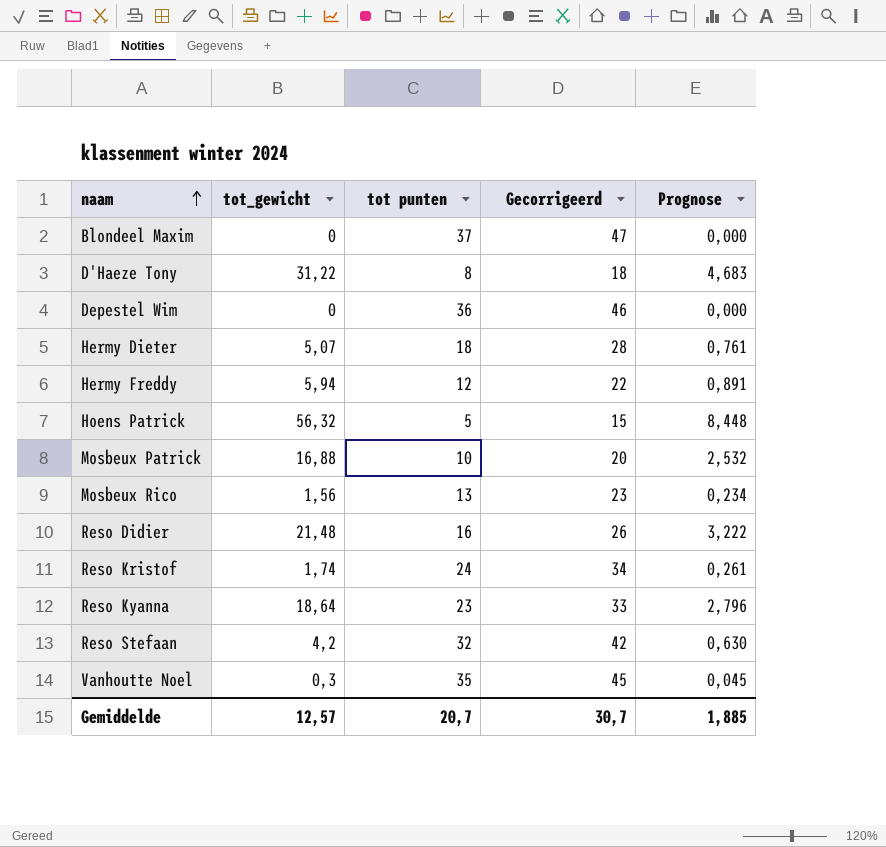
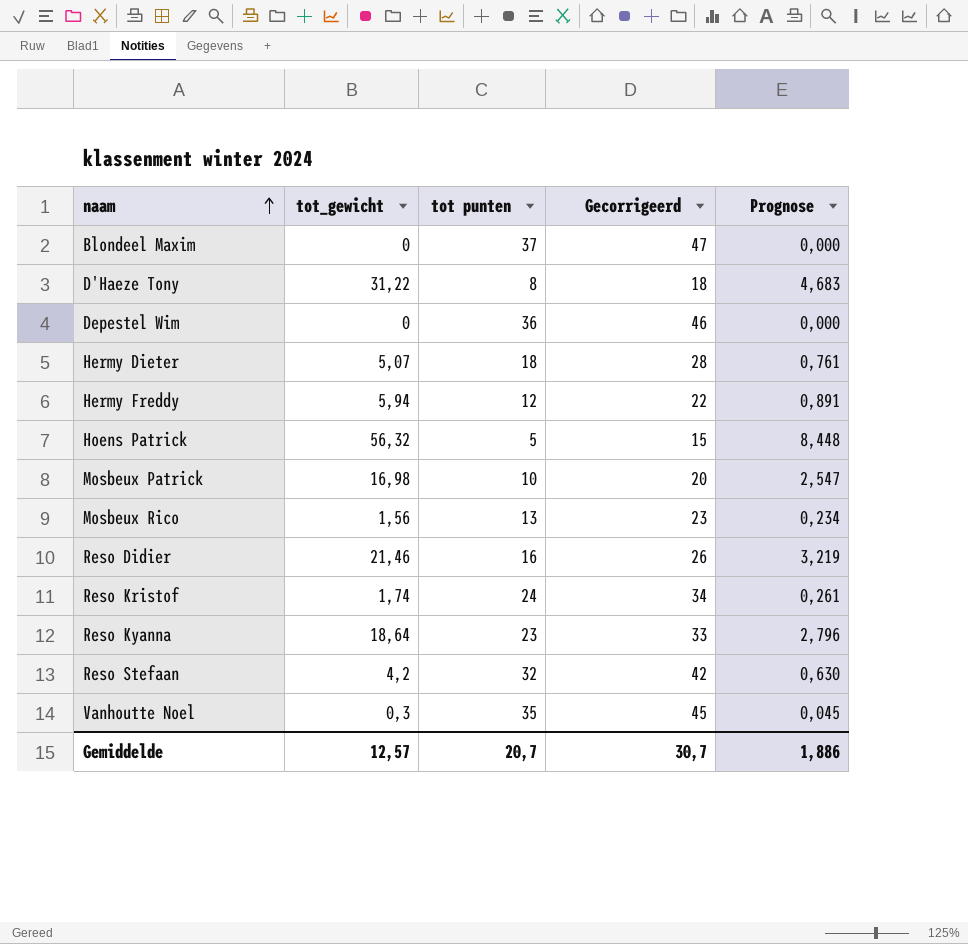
Mosbeux Patrick | tot_gewicht: 16,88 -> 16,98
Mosbeux Patrick | Prognose: 2,532 -> 2,547
Reso Didier | tot_gewicht: 21,48 -> 21,46
Reso Didier | Prognose: 3,222 -> 3,219
Gemiddelde | Prognose: 1,885 -> 1,886

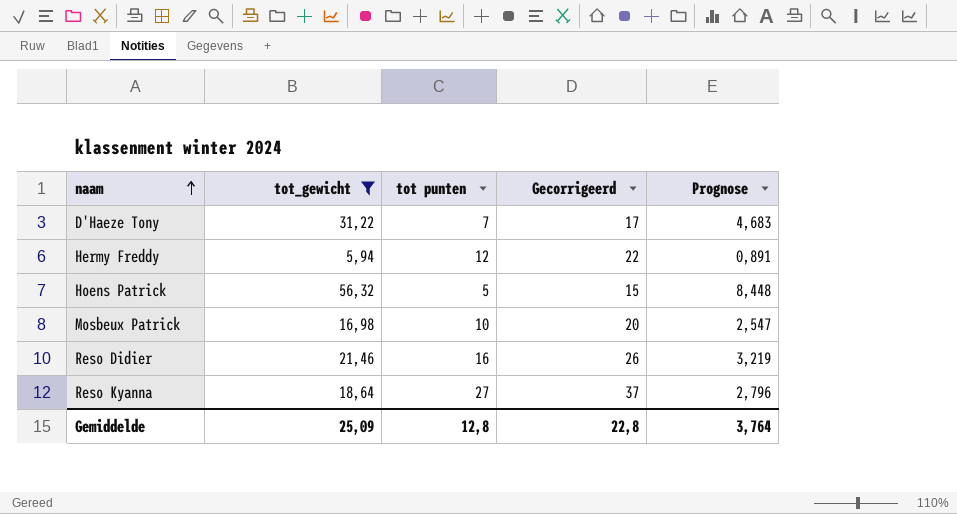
filter: none -> tot_gewicht >= 5,94
D'Haeze Tony | tot punten: 8 -> 7
D'Haeze Tony | Gecorrigeerd: 18 -> 17
Reso Kyanna | tot punten: 23 -> 27
Reso Kyanna | Gecorrigeerd: 33 -> 37
Gemiddelde | tot_gewicht: 12,57 -> 25,09
Gemiddelde | tot punten: 20,7 -> 12,8
Gemiddelde | Gecorrigeerd: 30,7 -> 22,8
Gemiddelde | Prognose: 1,886 -> 3,764

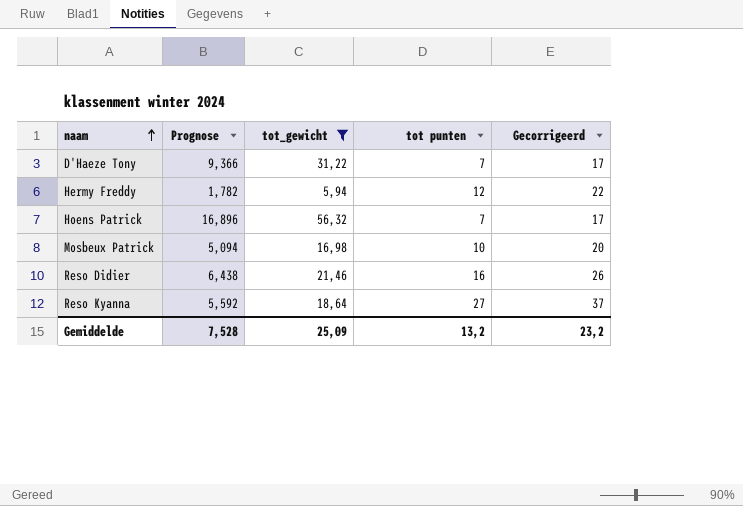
column Prognose | formula: [tot_gewicht] * 0,15 -> [tot_gewicht] * 0,3
column Prognose | position: 5 -> 2
Hoens Patrick | tot punten: 5 -> 7
Hoens Patrick | Gecorrigeerd: 15 -> 17
Gemiddelde | Prognose: 3,764 -> 7,528
Gemiddelde | tot punten: 12,8 -> 13,2
Gemiddelde | Gecorrigeerd: 22,8 -> 23,2

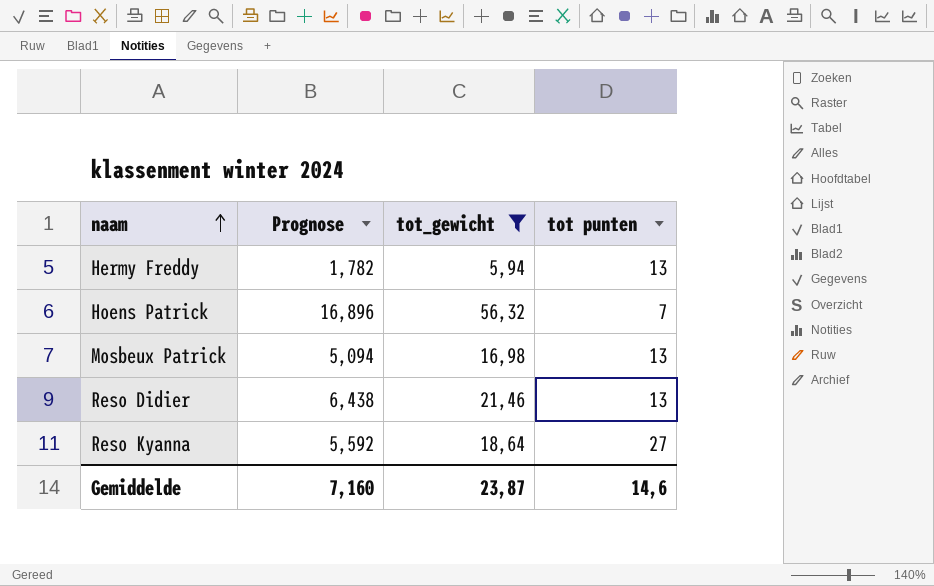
column Gecorrigeerd | formula: [tot punten] + 10 -> none
row D'Haeze Tony: 9,366 | 31,22 | 7 | 17 -> none
Hermy Freddy | tot punten: 12 -> 13
Mosbeux Patrick | tot punten: 10 -> 13
Reso Didier | tot punten: 16 -> 13
Gemiddelde | Prognose: 7,528 -> 7,160
Gemiddelde | tot_gewicht: 25,09 -> 23,87
Gemiddelde | tot punten: 13,2 -> 14,6

